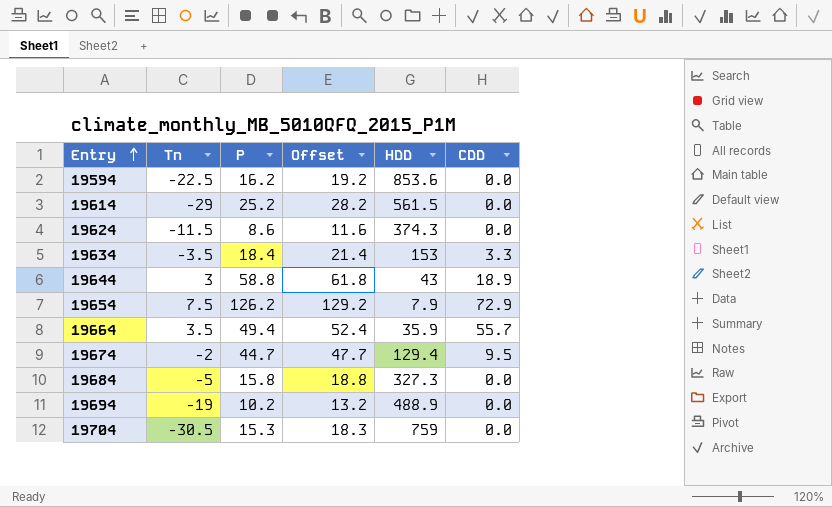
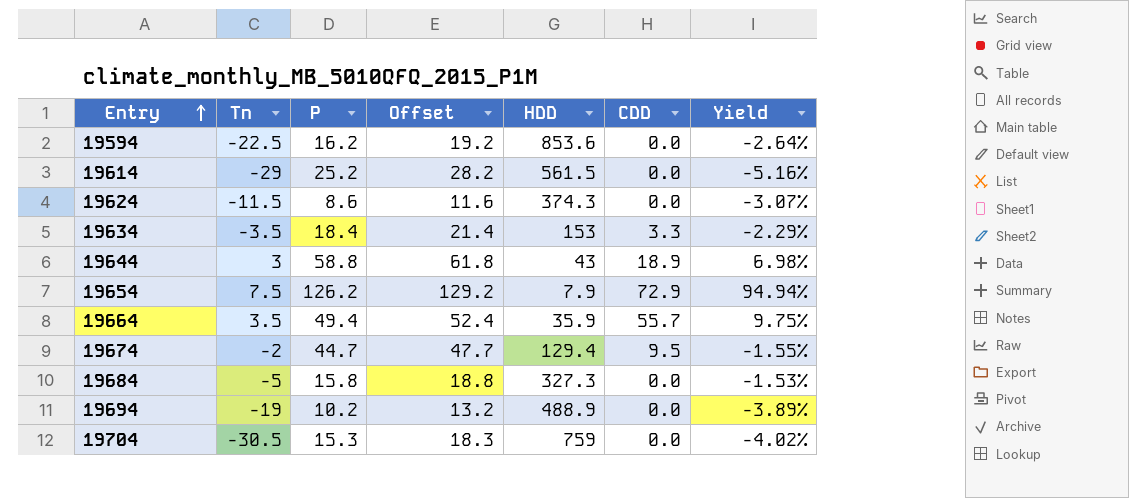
column Yield | formula: none -> [Tn] / [HDD]

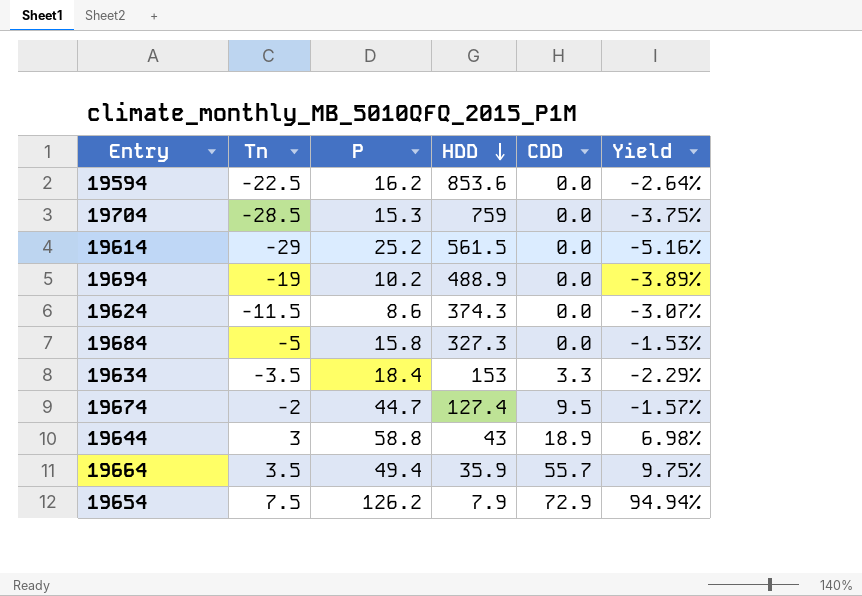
row order: Entry ascending -> HDD descending
column Offset | formula: [P] + 3 -> none
19704 | Tn: -30.5 -> -28.5
19704 | Yield: -4.02% -> -3.75%
19674 | HDD: 129.4 -> 127.4
19674 | Yield: -1.55% -> -1.57%

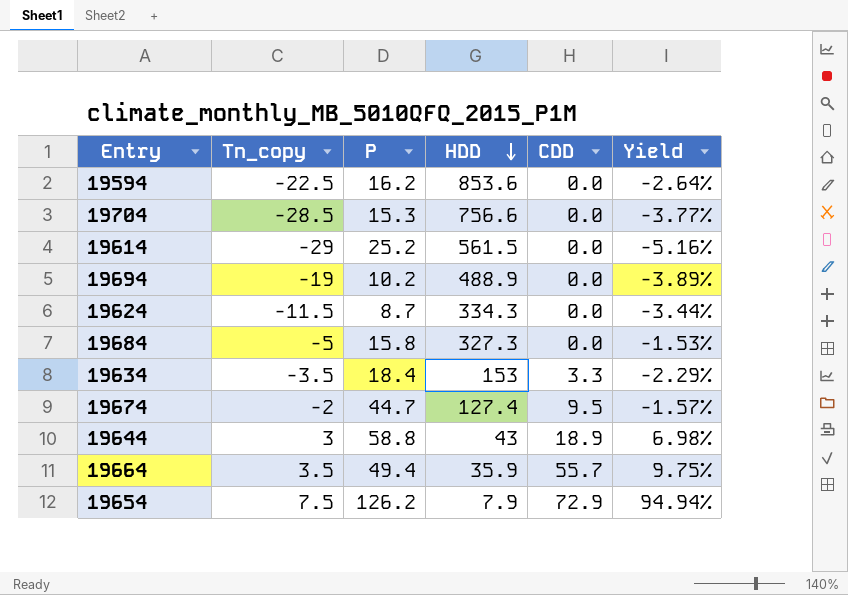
column name: Tn -> Tn_copy
19704 | HDD: 759 -> 756.6
19704 | Yield: -3.75% -> -3.77%
19624 | P: 8.6 -> 8.7
19624 | HDD: 374.3 -> 334.3
19624 | Yield: -3.07% -> -3.44%

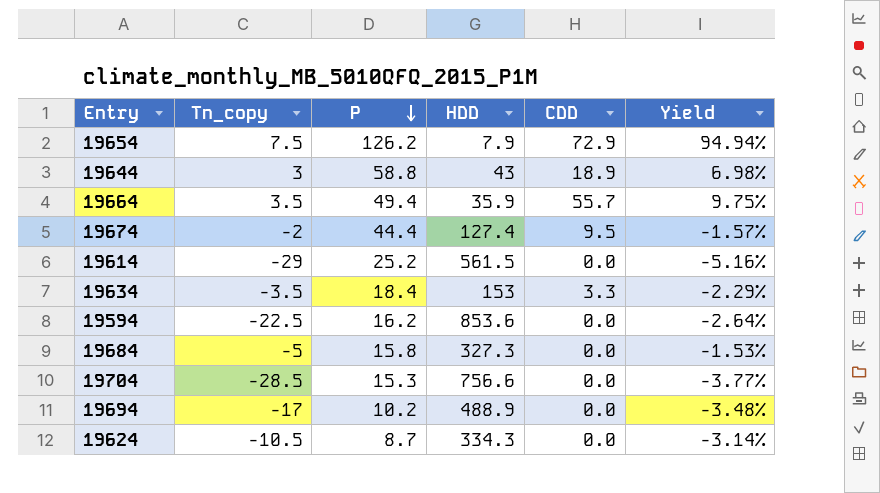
row order: HDD descending -> P descending
19674 | P: 44.7 -> 44.4
19694 | Tn_copy: -19 -> -17
19694 | Yield: -3.89% -> -3.48%
19624 | Tn_copy: -11.5 -> -10.5
19624 | Yield: -3.44% -> -3.14%

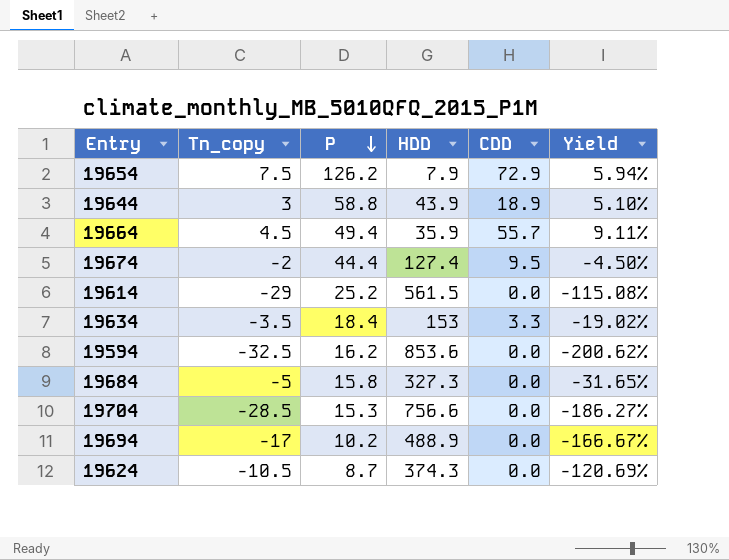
column Yield | formula: [Tn_copy] / [HDD] -> [Tn_copy] / [P]
19644 | HDD: 43 -> 43.9
19664 | Tn_copy: 3.5 -> 4.5
19594 | Tn_copy: -22.5 -> -32.5
19624 | HDD: 334.3 -> 374.3

